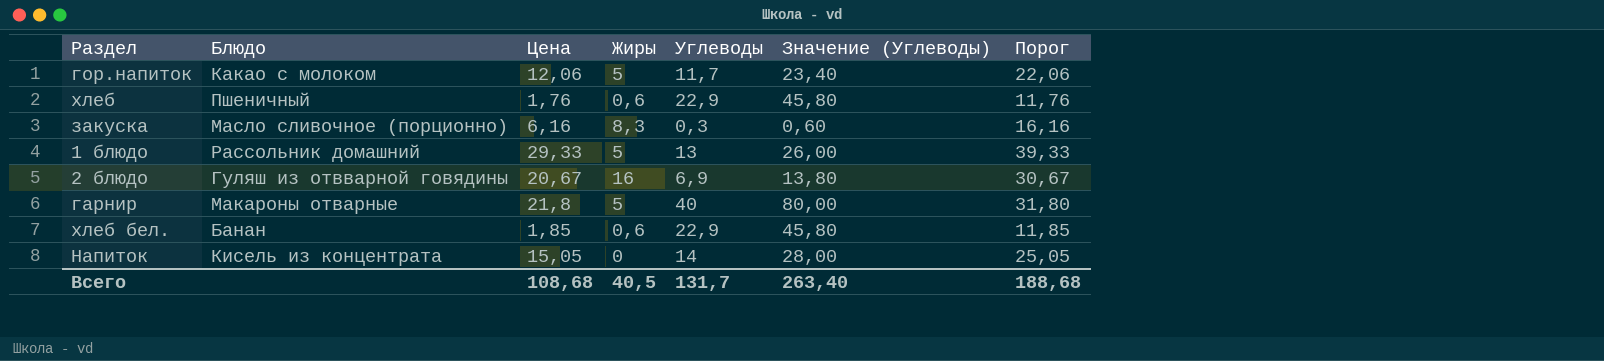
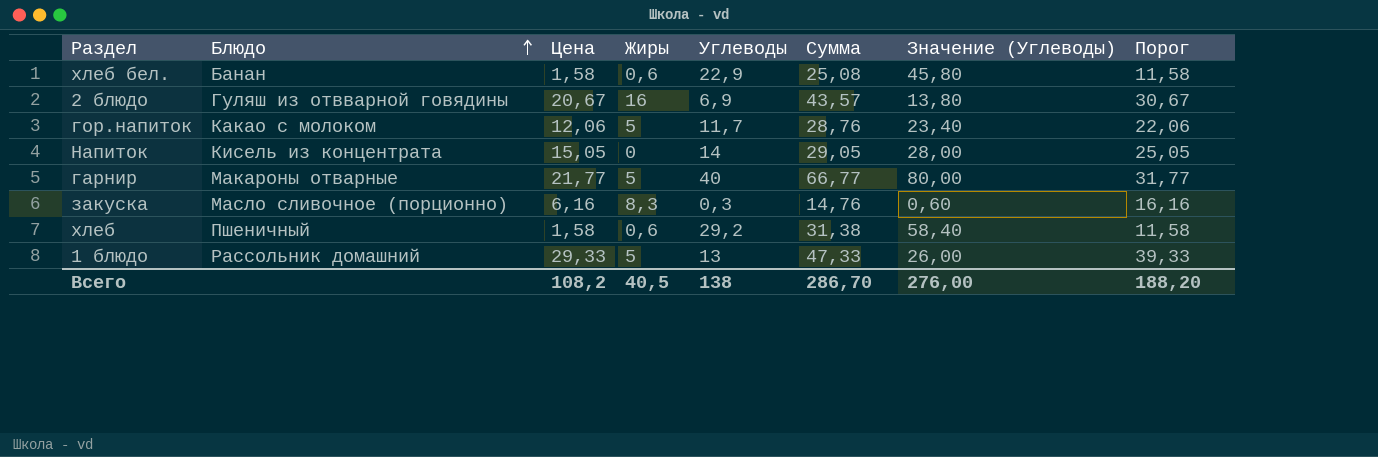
row order: none -> Блюдо ascending
column Сумма | formula: none -> [Цена] + [Жиры] + [Углеводы]
хлеб бел. | Цена: 1,85 -> 1,58
хлеб бел. | Порог: 11,85 -> 11,58
гарнир | Цена: 21,8 -> 21,77
гарнир | Порог: 31,80 -> 31,77
хлеб | Цена: 1,76 -> 1,58
хлеб | Углеводы: 22,9 -> 29,2
хлеб | Значение (Углеводы): 45,80 -> 58,40
хлеб | Порог: 11,76 -> 11,58
Всего | Цена: 108,68 -> 108,2
Всего | Углеводы: 131,7 -> 138
Всего | Значение (Углеводы): 263,40 -> 276,00
Всего | Порог: 188,68 -> 188,20

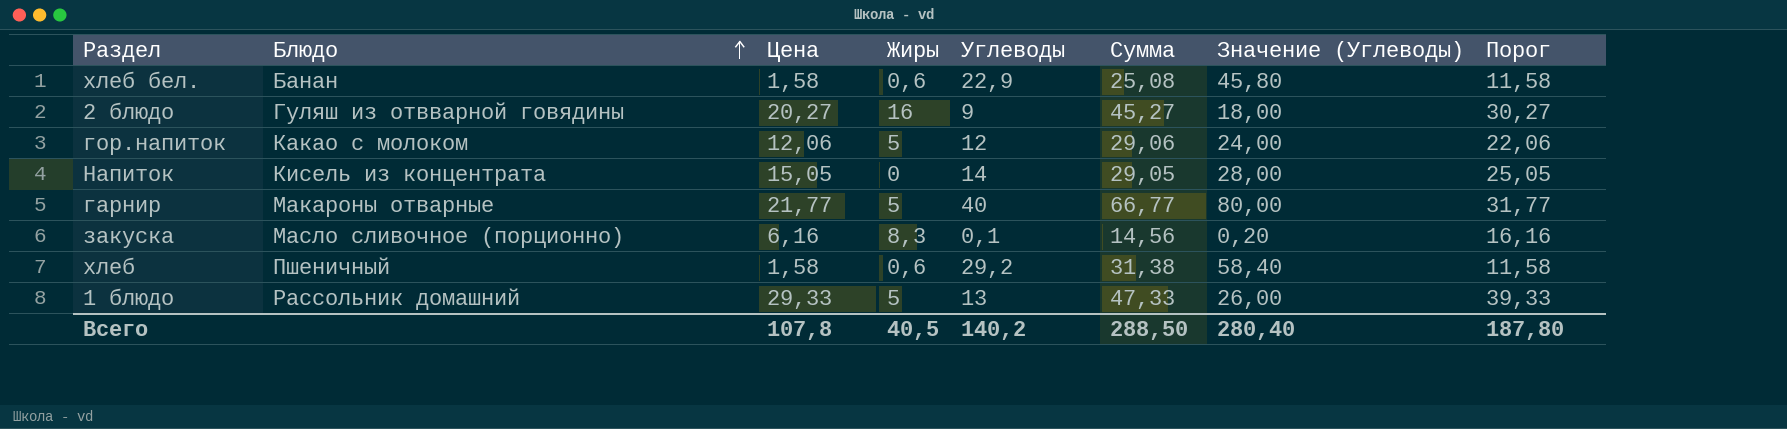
2 блюдо | Цена: 20,67 -> 20,27
2 блюдо | Углеводы: 6,9 -> 9
2 блюдо | Сумма: 43,57 -> 45,27
2 блюдо | Значение (Углеводы): 13,80 -> 18,00
2 блюдо | Порог: 30,67 -> 30,27
гор.напиток | Углеводы: 11,7 -> 12
гор.напиток | Сумма: 28,76 -> 29,06
гор.напиток | Значение (Углеводы): 23,40 -> 24,00
закуска | Углеводы: 0,3 -> 0,1
закуска | Сумма: 14,76 -> 14,56
закуска | Значение (Углеводы): 0,60 -> 0,20
Всего | Цена: 108,2 -> 107,8
Всего | Углеводы: 138 -> 140,2
Всего | Сумма: 286,70 -> 288,50
Всего | Значение (Углеводы): 276,00 -> 280,40
Всего | Порог: 188,20 -> 187,80

